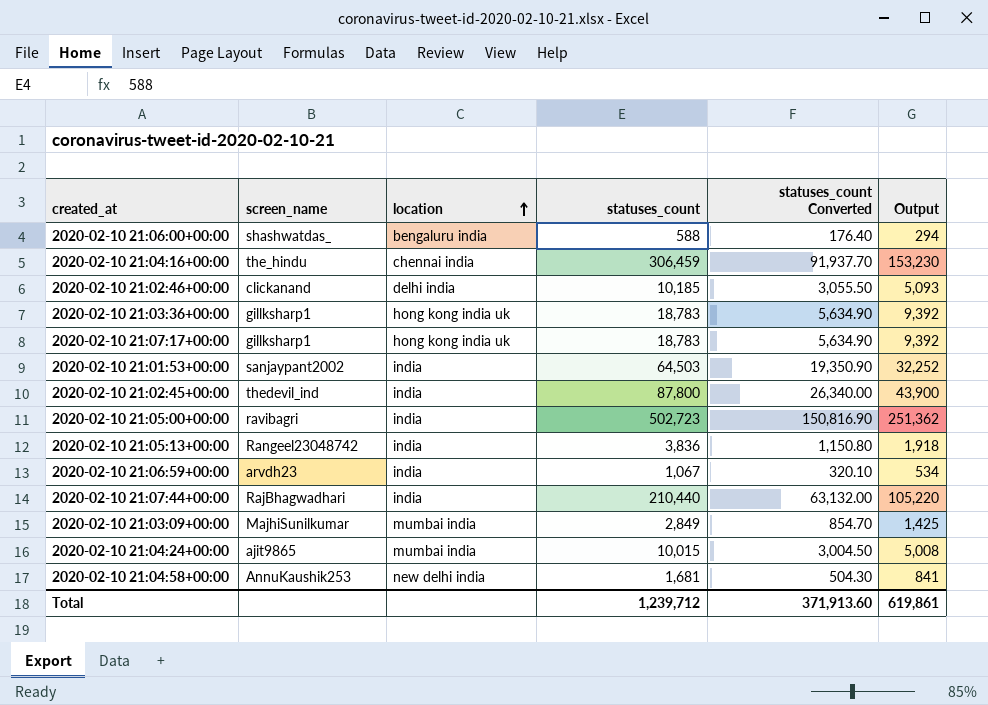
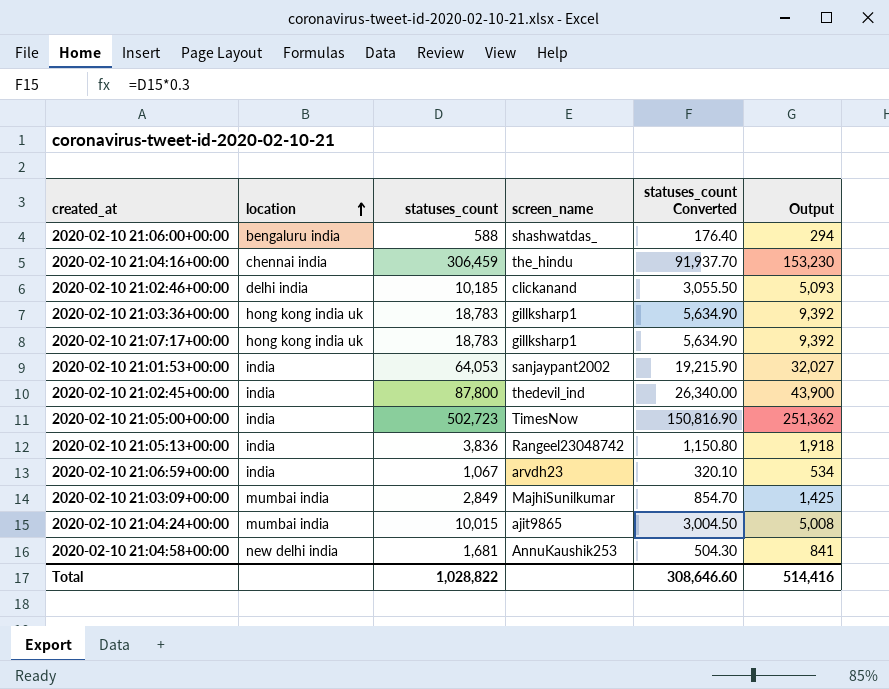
column screen_name | position: 2 -> 4
row 2020-02-10 21:07:44+00:00: RajBhagwadhari | india | 210,440 | 63,132.00 | 105,220 -> none
2020-02-10 21:01:53+00:00 | statuses_count: 64,503 -> 64,053
2020-02-10 21:01:53+00:00 | statuses_count Converted: 19,350.90 -> 19,215.90
2020-02-10 21:01:53+00:00 | Output: 32,252 -> 32,027
2020-02-10 21:05:00+00:00 | screen_name: ravibagri -> TimesNow
Total | statuses_count: 1,239,712 -> 1,028,822
Total | statuses_count Converted: 371,913.60 -> 308,646.60
Total | Output: 619,861 -> 514,416

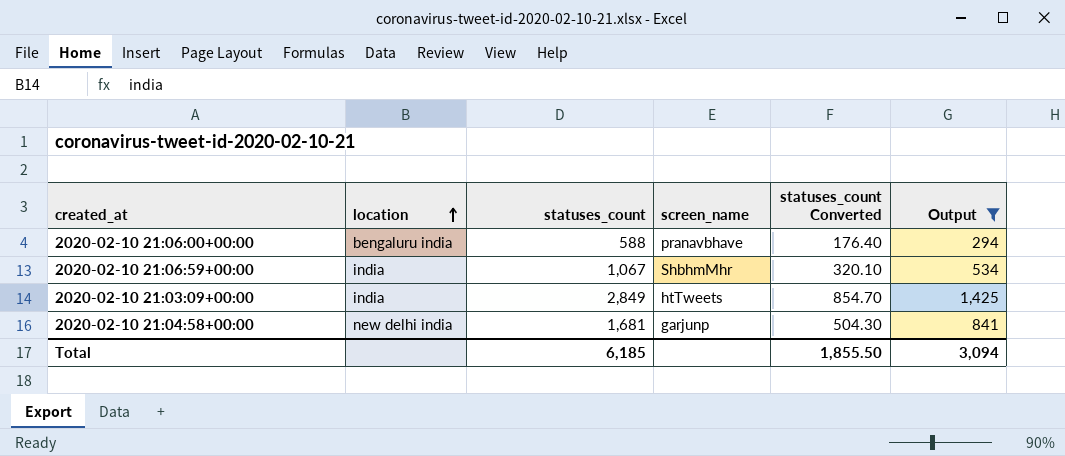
filter: none -> Output <= 1,425
2020-02-10 21:06:00+00:00 | screen_name: shashwatdas_ -> pranavbhave
2020-02-10 21:06:59+00:00 | screen_name: arvdh23 -> ShbhmMhr
2020-02-10 21:03:09+00:00 | location: mumbai india -> india
2020-02-10 21:03:09+00:00 | screen_name: MajhiSunilkumar -> htTweets
2020-02-10 21:04:58+00:00 | screen_name: AnnuKaushik253 -> garjunp
Total | statuses_count: 1,028,822 -> 6,185
Total | statuses_count Converted: 308,646.60 -> 1,855.50
Total | Output: 514,416 -> 3,094

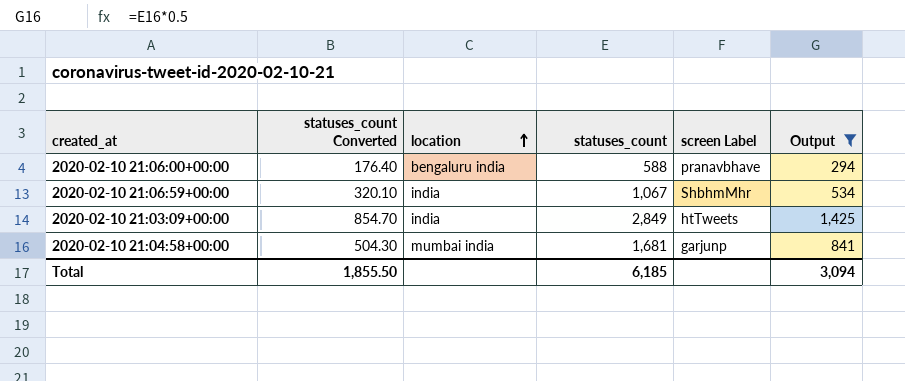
column statuses_count Converted | position: 5 -> 2
column name: screen_name -> screen Label
2020-02-10 21:04:58+00:00 | location: new delhi india -> mumbai india

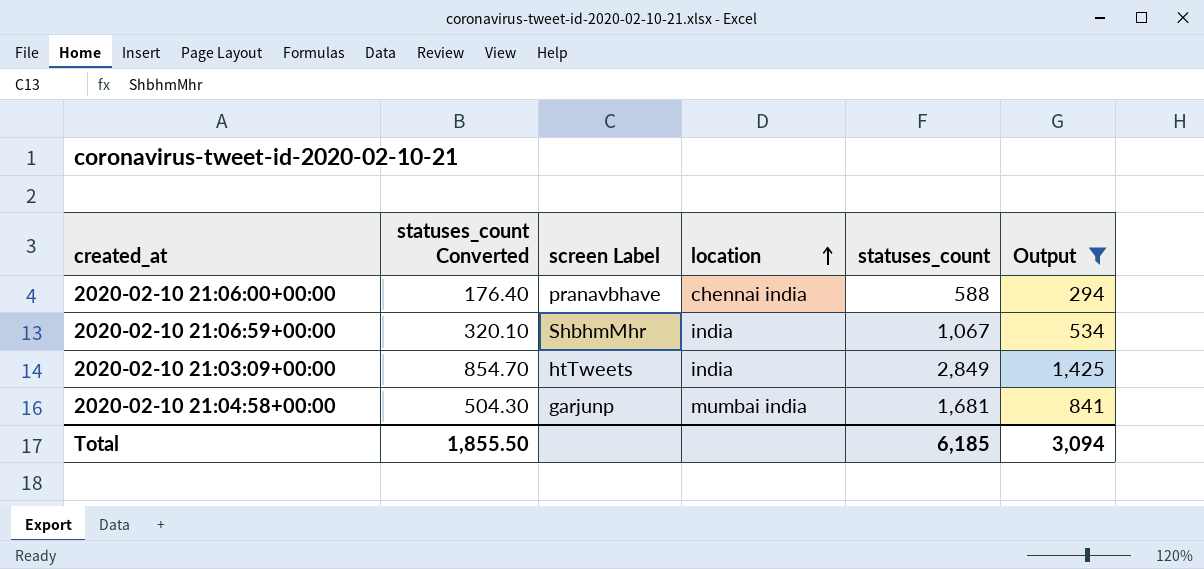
column screen Label | position: 5 -> 3
2020-02-10 21:06:00+00:00 | location: bengaluru india -> chennai india

